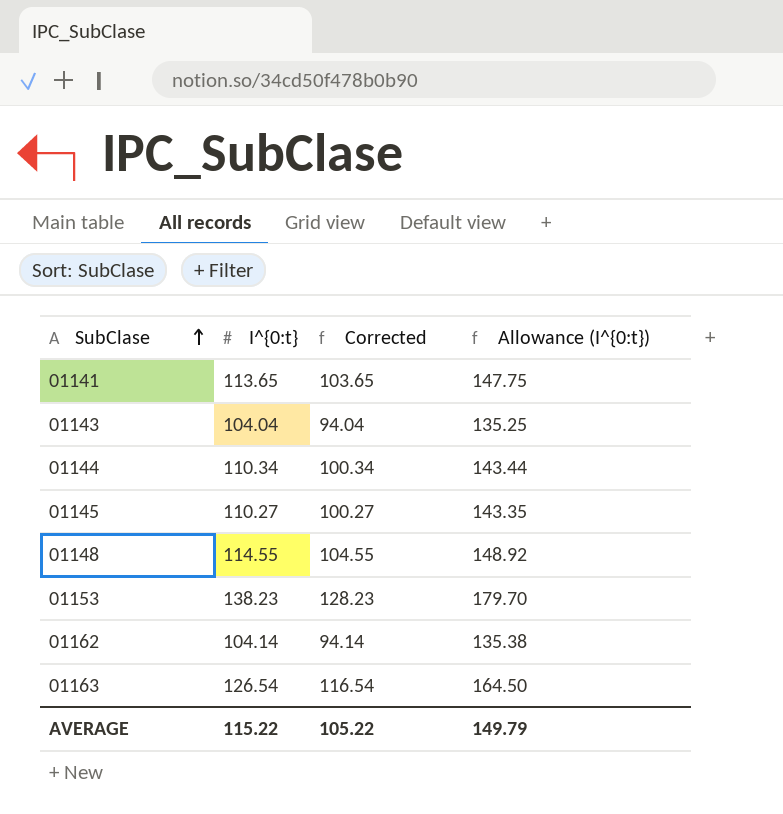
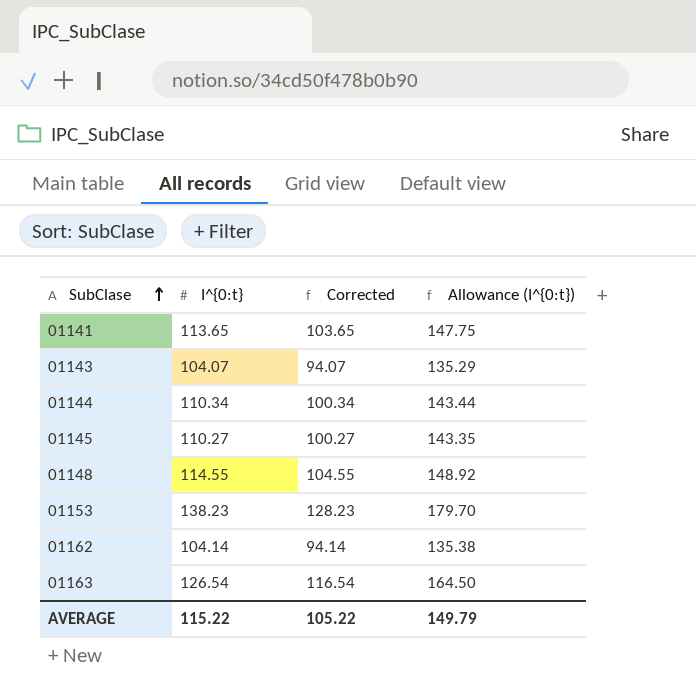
01143 | I^{0:t}: 104.04 -> 104.07
01143 | Corrected: 94.04 -> 94.07
01143 | Allowance (I^{0:t}): 135.25 -> 135.29

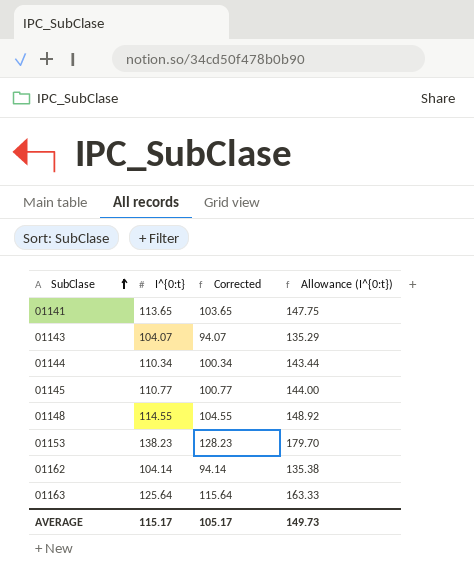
01145 | I^{0:t}: 110.27 -> 110.77
01145 | Corrected: 100.27 -> 100.77
01145 | Allowance (I^{0:t}): 143.35 -> 144.00
01163 | I^{0:t}: 126.54 -> 125.64
01163 | Corrected: 116.54 -> 115.64
01163 | Allowance (I^{0:t}): 164.50 -> 163.33
AVERAGE | I^{0:t}: 115.22 -> 115.17
AVERAGE | Corrected: 105.22 -> 105.17
AVERAGE | Allowance (I^{0:t}): 149.79 -> 149.73

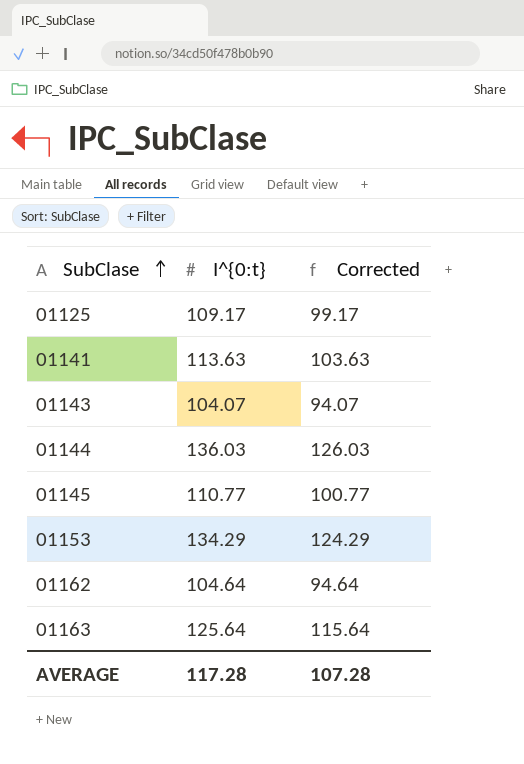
column Allowance (I^{0:t}) | formula: [I^{0:t}] * 1.3 -> none
row 01148: 114.55 | 104.55 | 148.92 -> none
row 01125: none -> 109.17 | 99.17
01141 | I^{0:t}: 113.65 -> 113.63
01141 | Corrected: 103.65 -> 103.63
01144 | I^{0:t}: 110.34 -> 136.03
01144 | Corrected: 100.34 -> 126.03
01153 | I^{0:t}: 138.23 -> 134.29
01153 | Corrected: 128.23 -> 124.29
01162 | I^{0:t}: 104.14 -> 104.64
01162 | Corrected: 94.14 -> 94.64
AVERAGE | I^{0:t}: 115.17 -> 117.28
AVERAGE | Corrected: 105.17 -> 107.28

